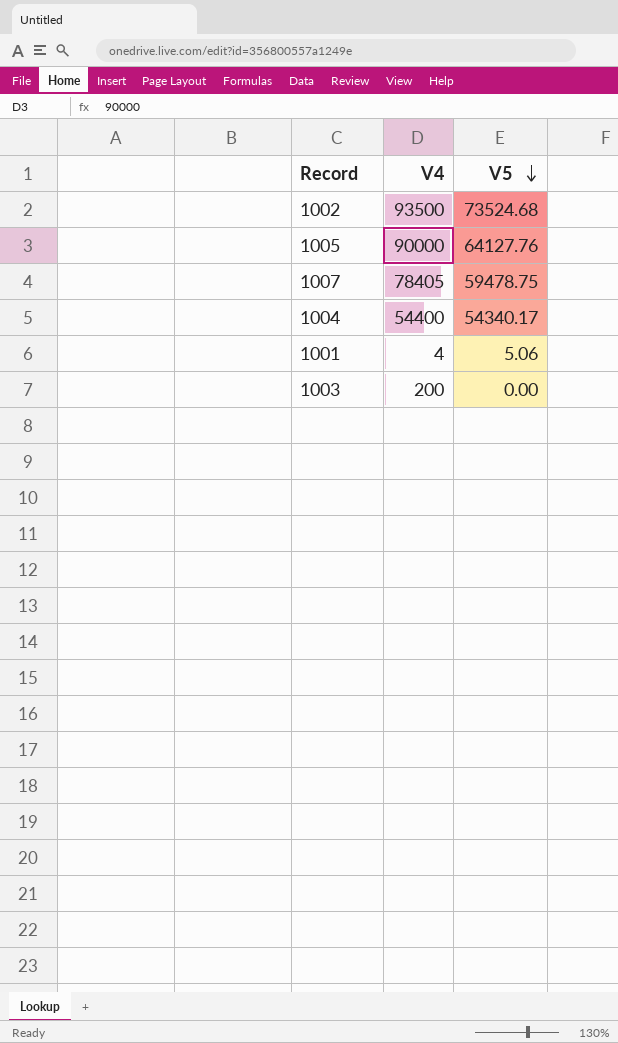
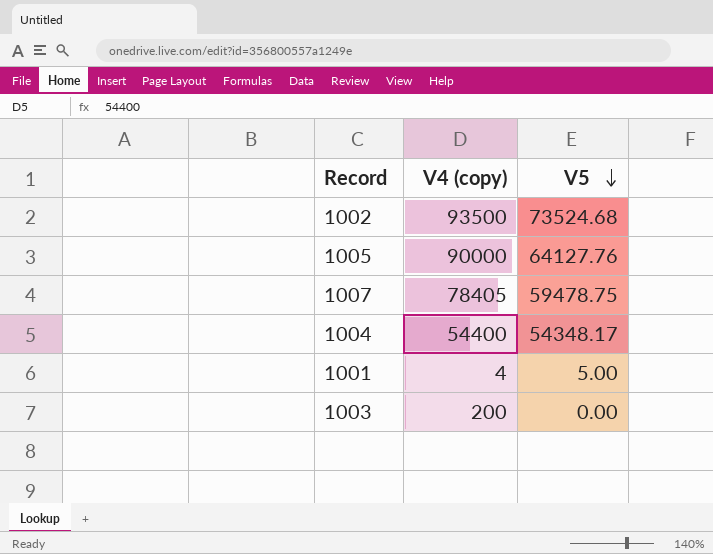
column name: V4 -> V4 (copy)
1004 | V5: 54340.17 -> 54348.17
1001 | V5: 5.06 -> 5.00

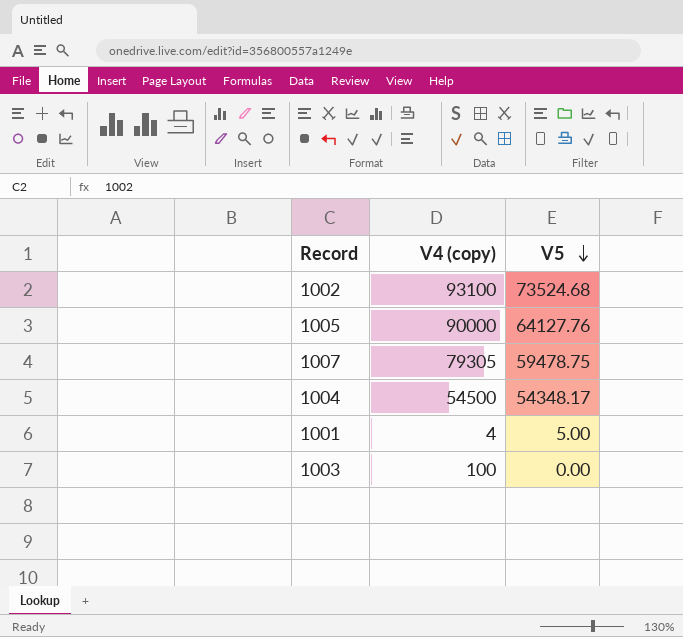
1002 | V4 (copy): 93500 -> 93100
1007 | V4 (copy): 78405 -> 79305
1004 | V4 (copy): 54400 -> 54500
1003 | V4 (copy): 200 -> 100

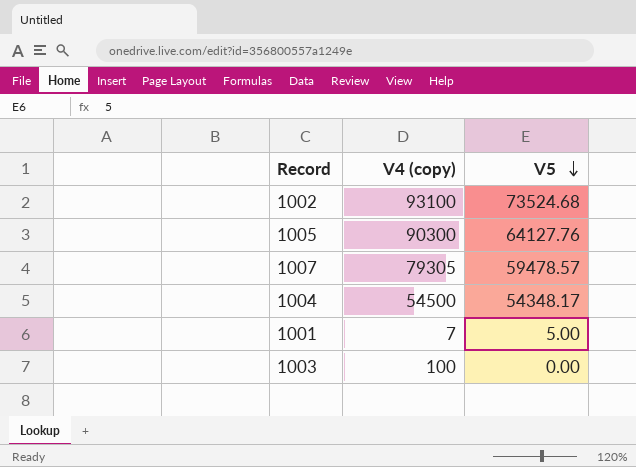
1005 | V4 (copy): 90000 -> 90300
1007 | V5: 59478.75 -> 59478.57
1001 | V4 (copy): 4 -> 7

